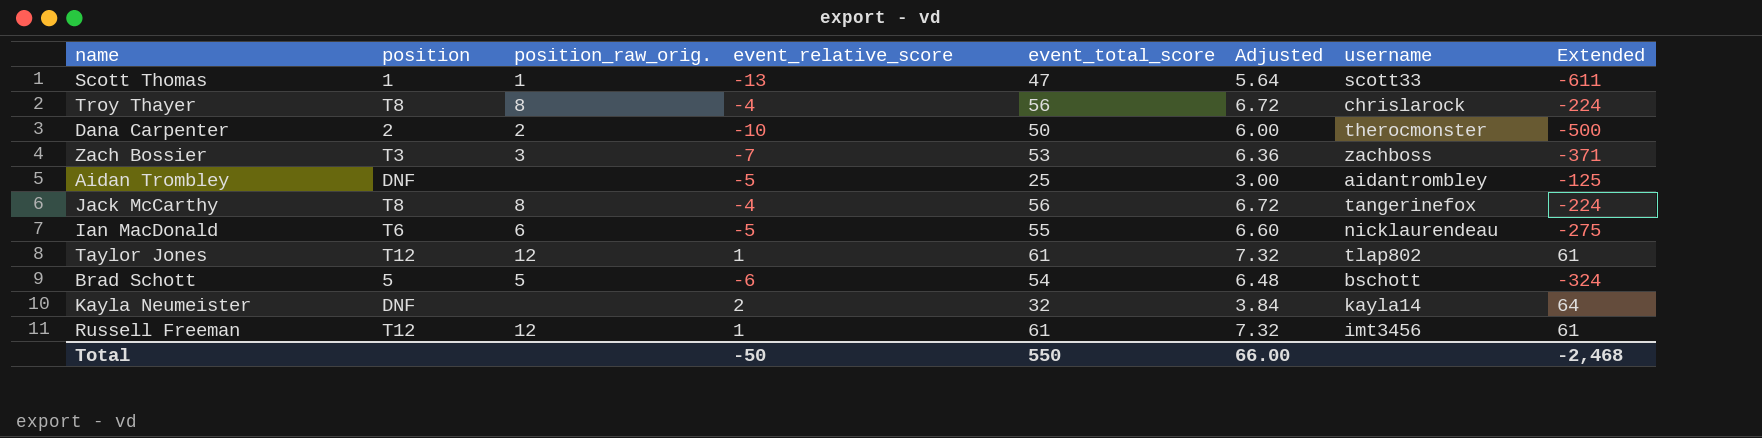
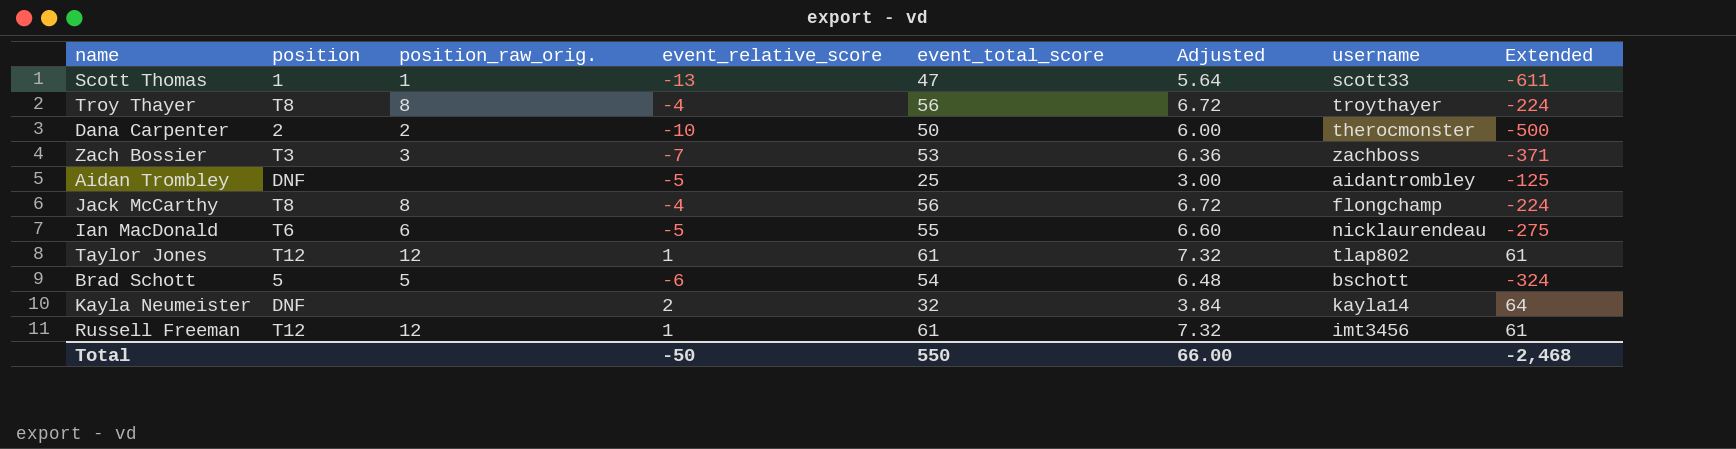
Troy Thayer | username: chrislarock -> troythayer
Jack McCarthy | username: tangerinefox -> flongchamp

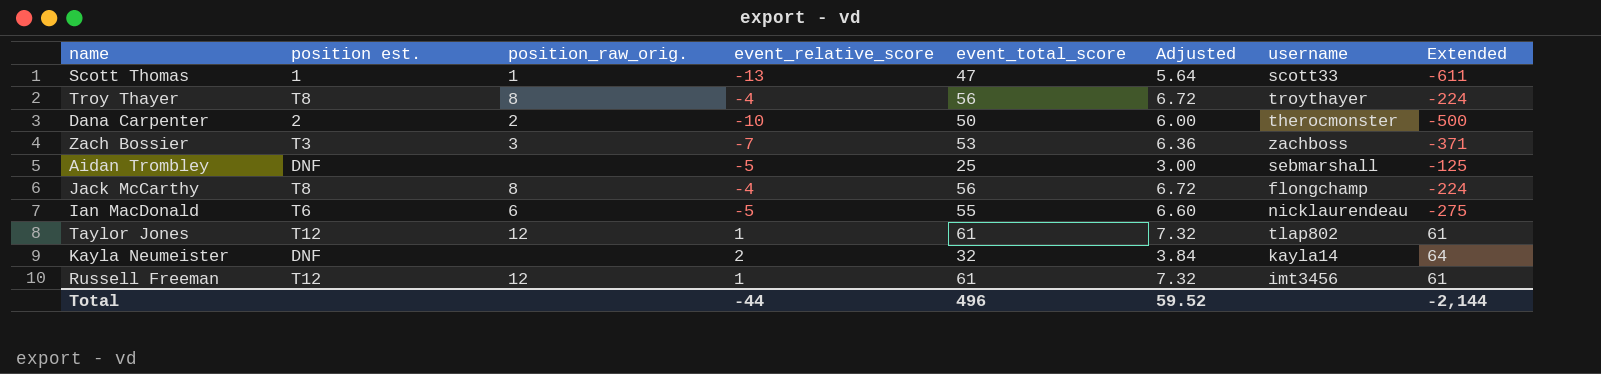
column name: position -> position est.
row Brad Schott: 5 | 5 | -6 | 54 | 6.48 | bschott | -324 -> none
Aidan Trombley | username: aidantrombley -> sebmarshall
Total | event_relative_score: -50 -> -44
Total | event_total_score: 550 -> 496
Total | Adjusted: 66.00 -> 59.52
Total | Extended: -2,468 -> -2,144

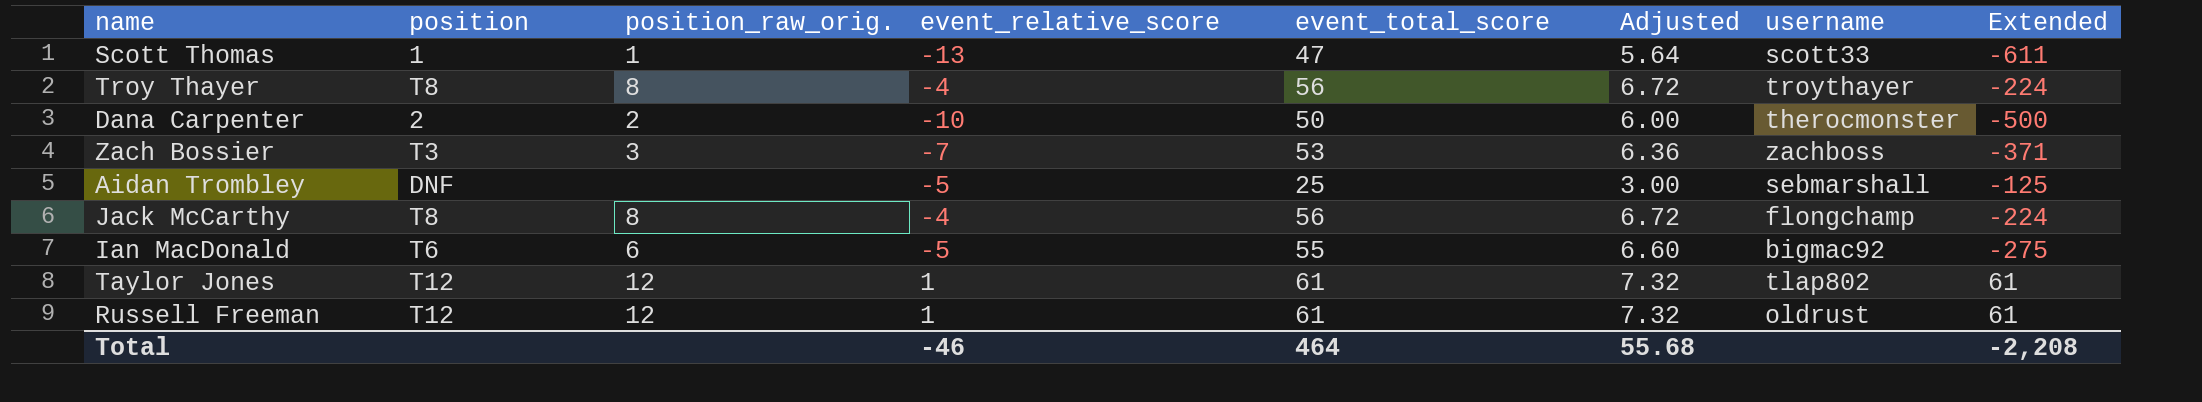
column name: position est. -> position
row Kayla Neumeister: DNF | none | 2 | 32 | 3.84 | kayla14 | 64 -> none
Ian MacDonald | username: nicklaurendeau -> bigmac92
Russell Freeman | username: imt3456 -> oldrust
Total | event_relative_score: -44 -> -46
Total | event_total_score: 496 -> 464
Total | Adjusted: 59.52 -> 55.68
Total | Extended: -2,144 -> -2,208

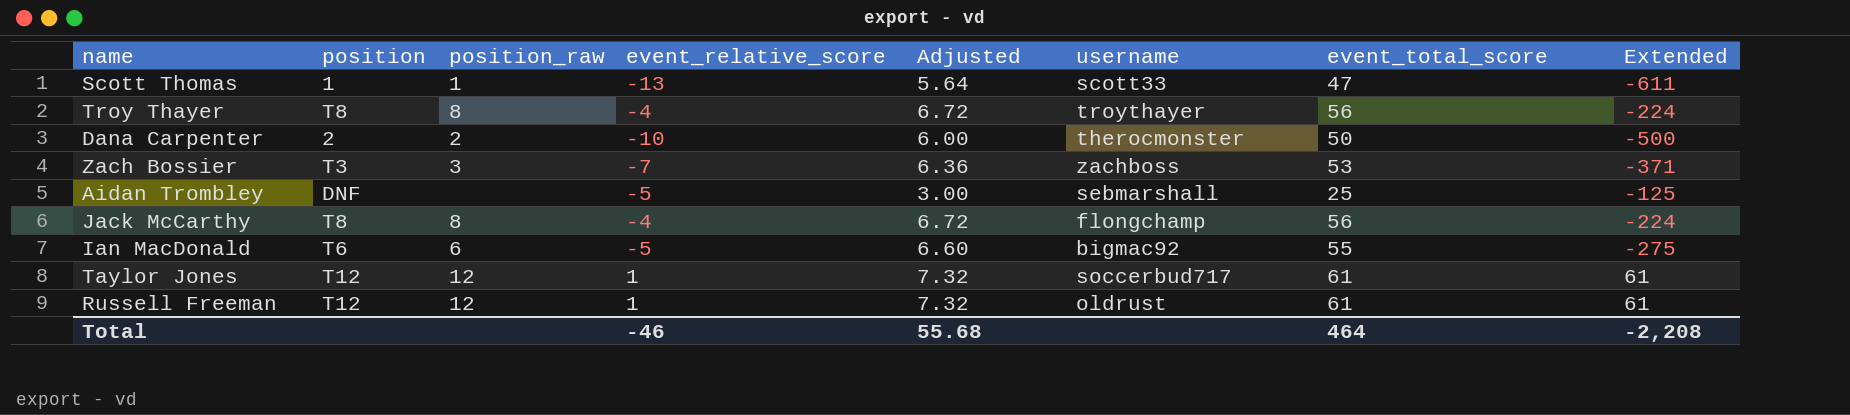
column name: position_raw_orig. -> position_raw
column event_total_score | position: 5 -> 7
Taylor Jones | username: tlap802 -> soccerbud717

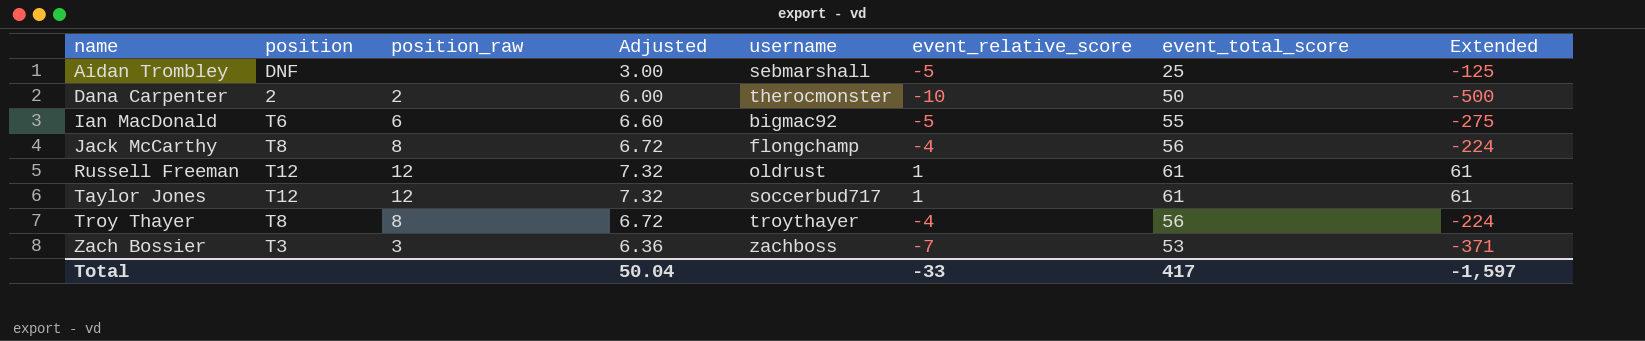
row order: none -> name ascending
column event_relative_score | position: 4 -> 6
row Scott Thomas: 1 | 1 | -13 | 5.64 | scott33 | 47 | -611 -> none
Total | Adjusted: 55.68 -> 50.04
Total | event_relative_score: -46 -> -33
Total | event_total_score: 464 -> 417
Total | Extended: -2,208 -> -1,597

